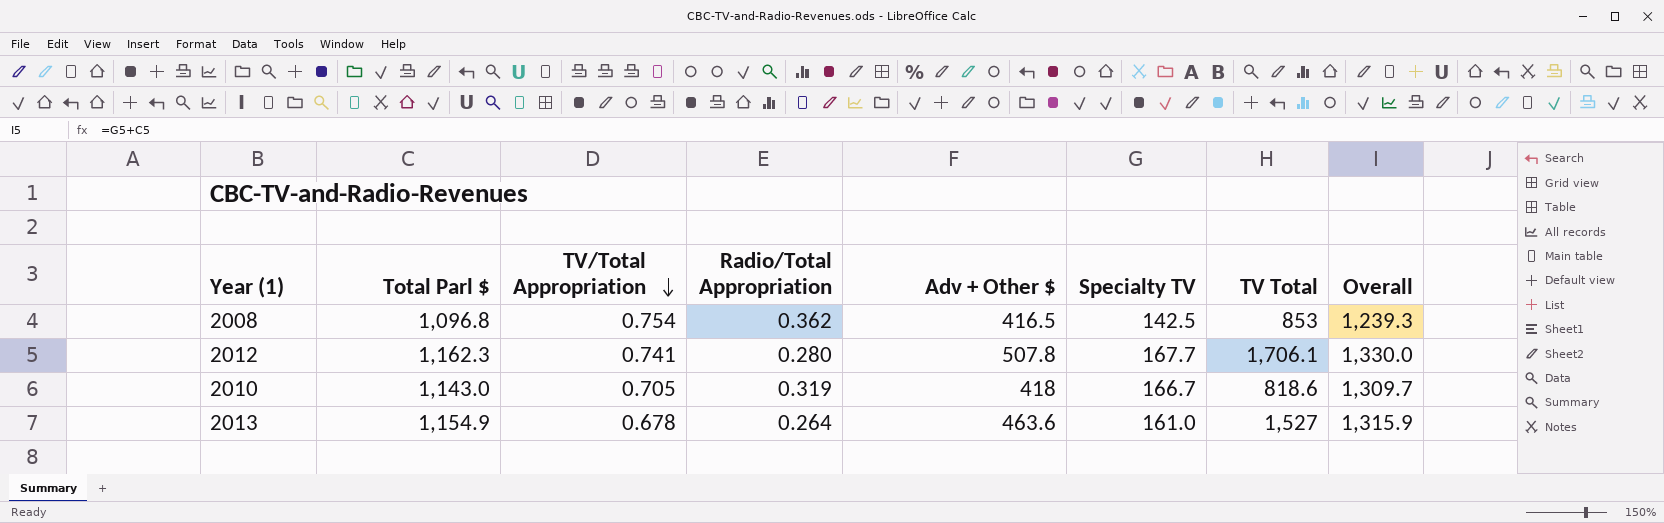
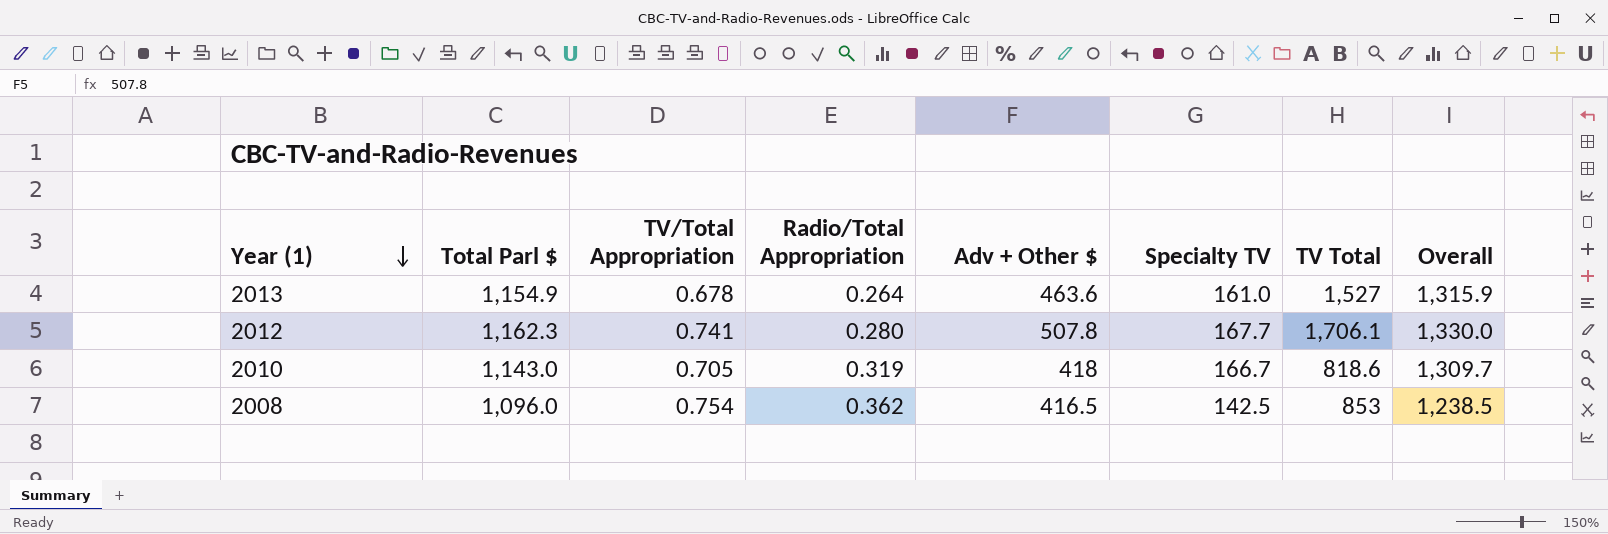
row order: TV/Total Appropriation descending -> Year (1) descending
2008 | Total Parl $: 1,096.8 -> 1,096.0
2008 | Overall: 1,239.3 -> 1,238.5

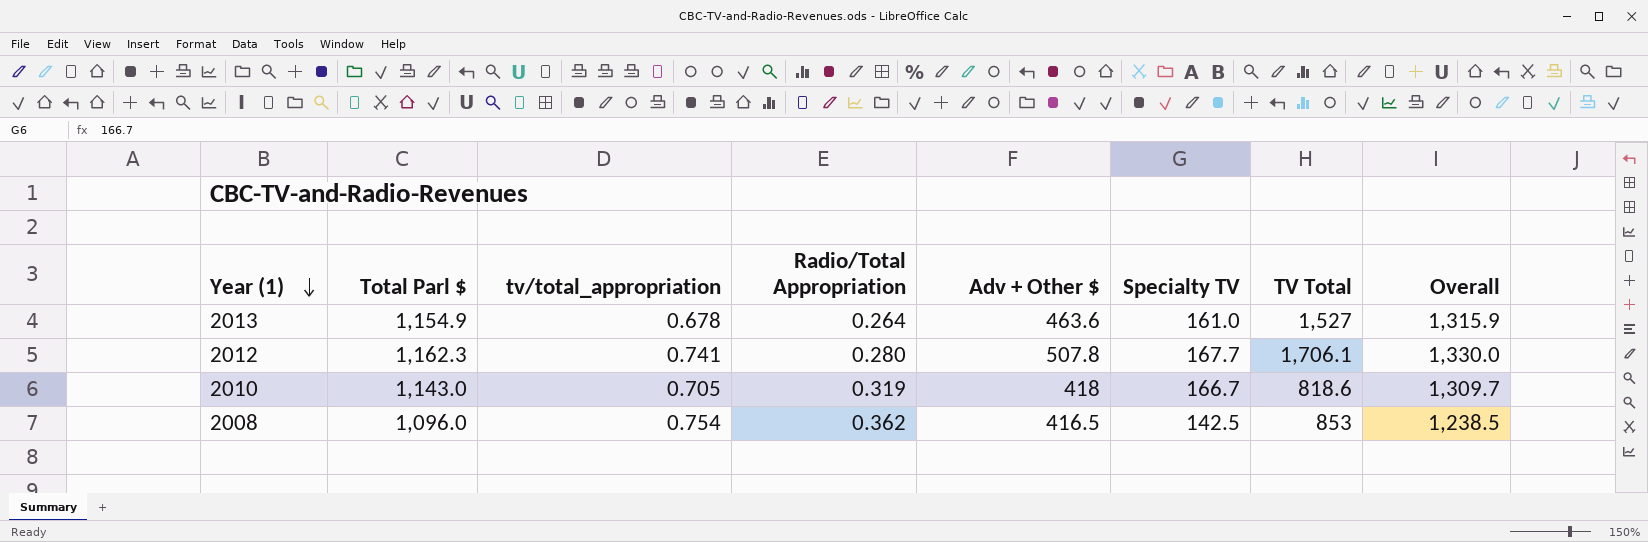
column name: TV/Total Appropriation -> tv/total_appropriation

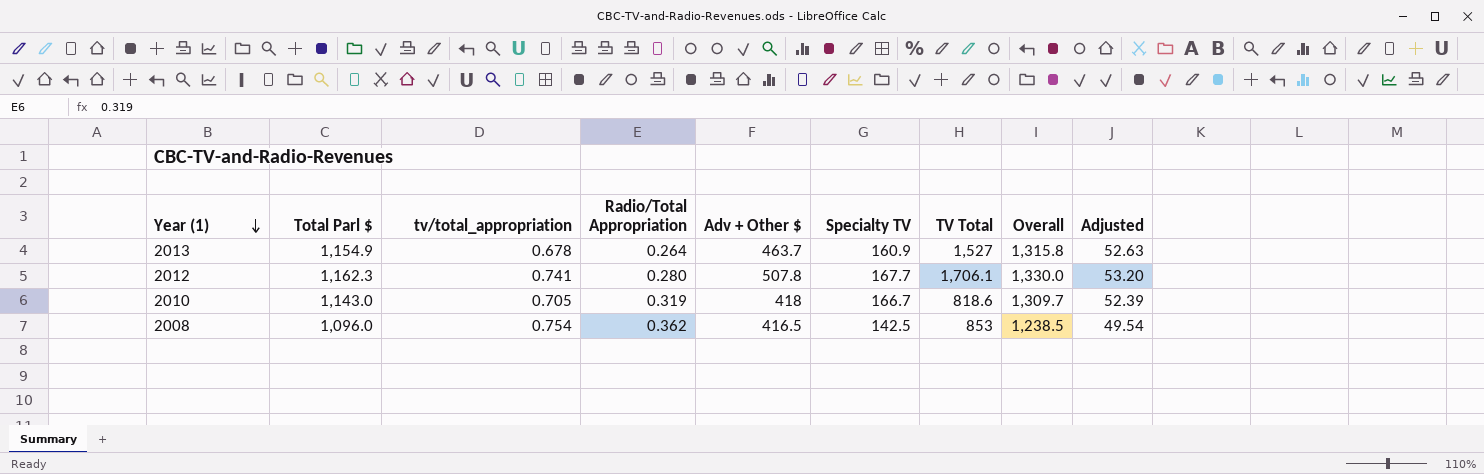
column Adjusted | formula: none -> [Overall] * 0.04
2013 | Adv + Other $: 463.6 -> 463.7
2013 | Specialty TV: 161.0 -> 160.9
2013 | Overall: 1,315.9 -> 1,315.8

